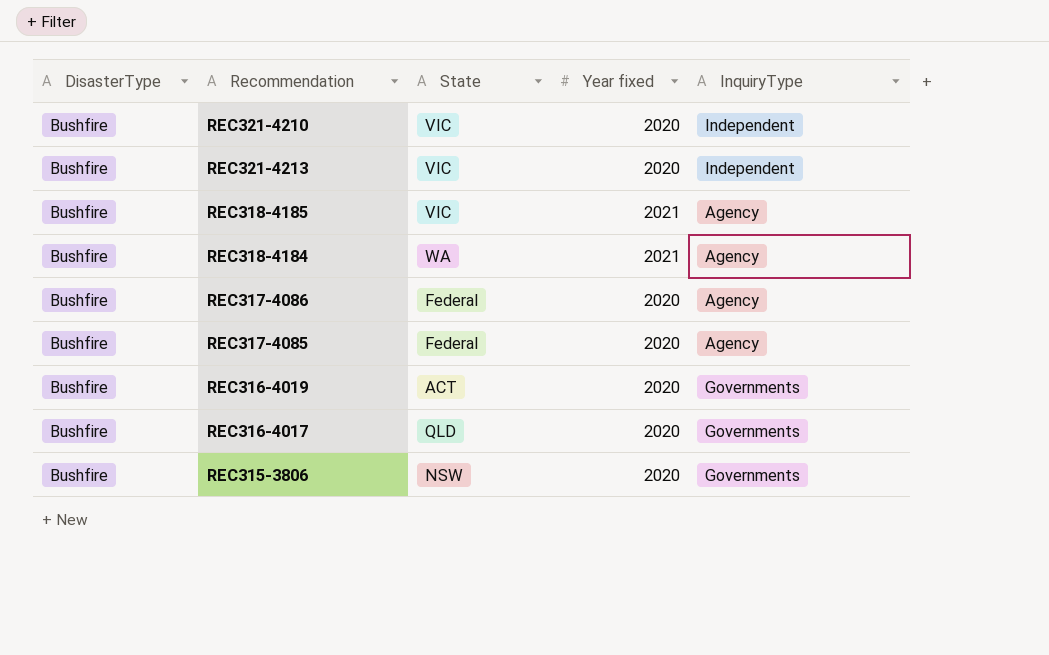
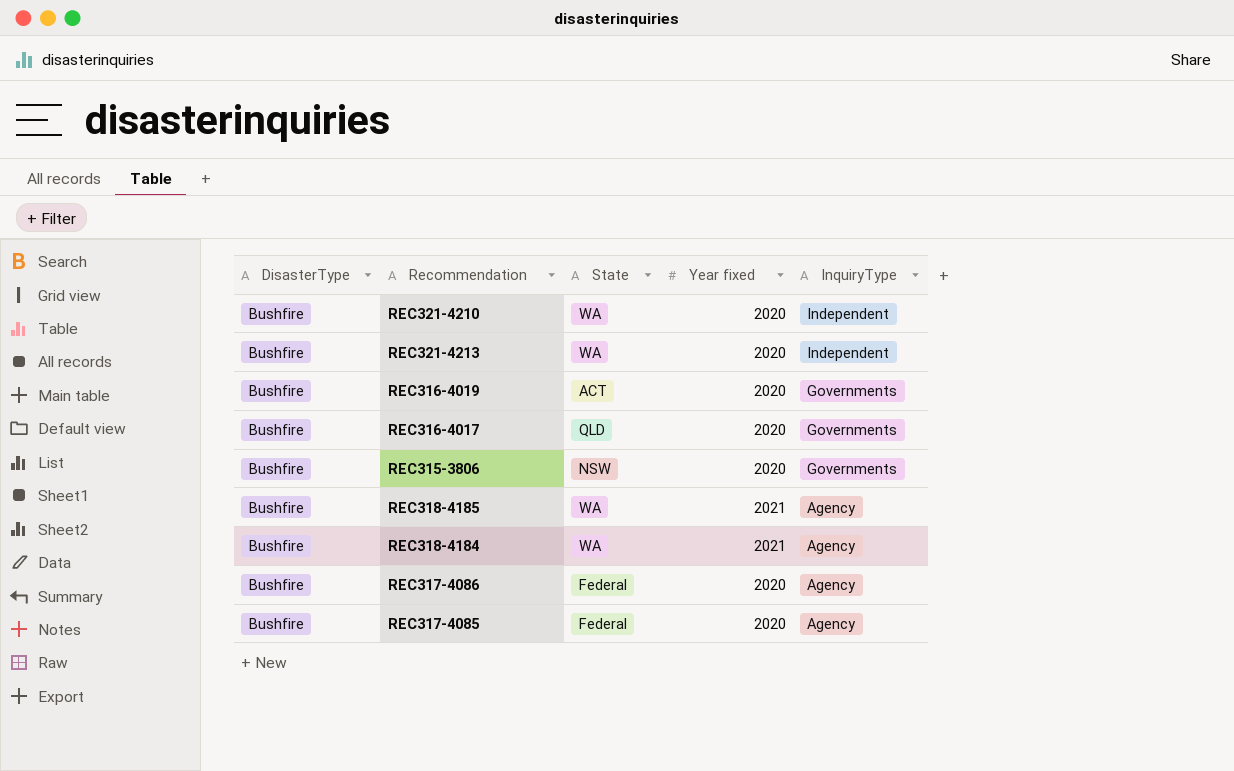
row order: none -> InquiryType descending
REC321-4210 | State: VIC -> WA
REC321-4213 | State: VIC -> WA
REC318-4185 | State: VIC -> WA

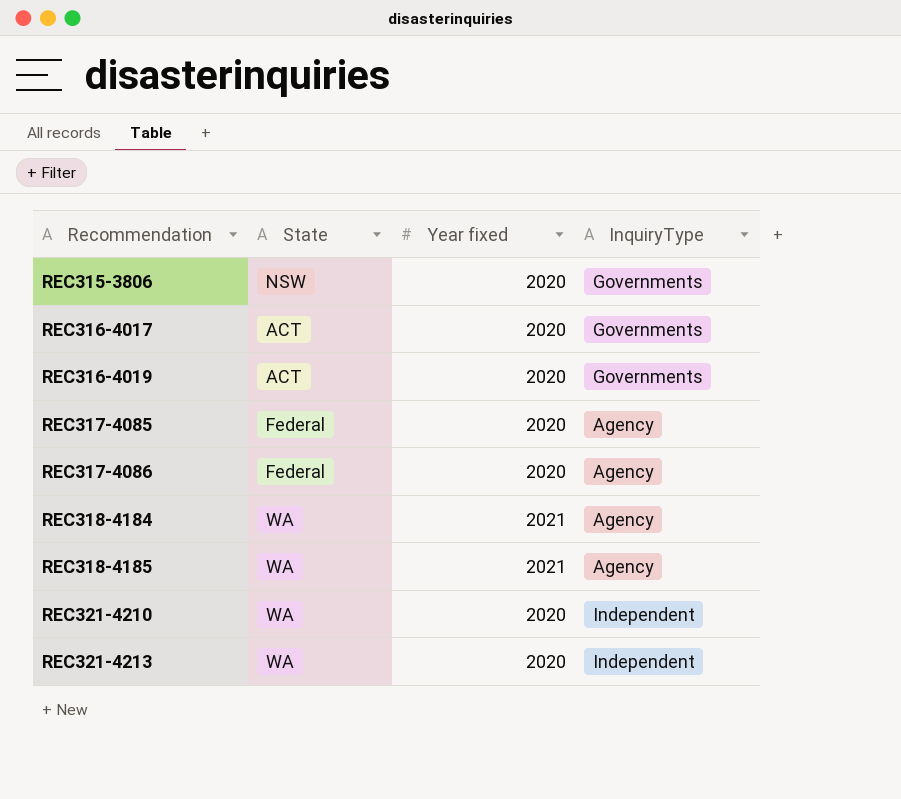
row order: InquiryType descending -> Recommendation ascending
column DisasterType | position: 1 -> none
REC316-4017 | State: QLD -> ACT

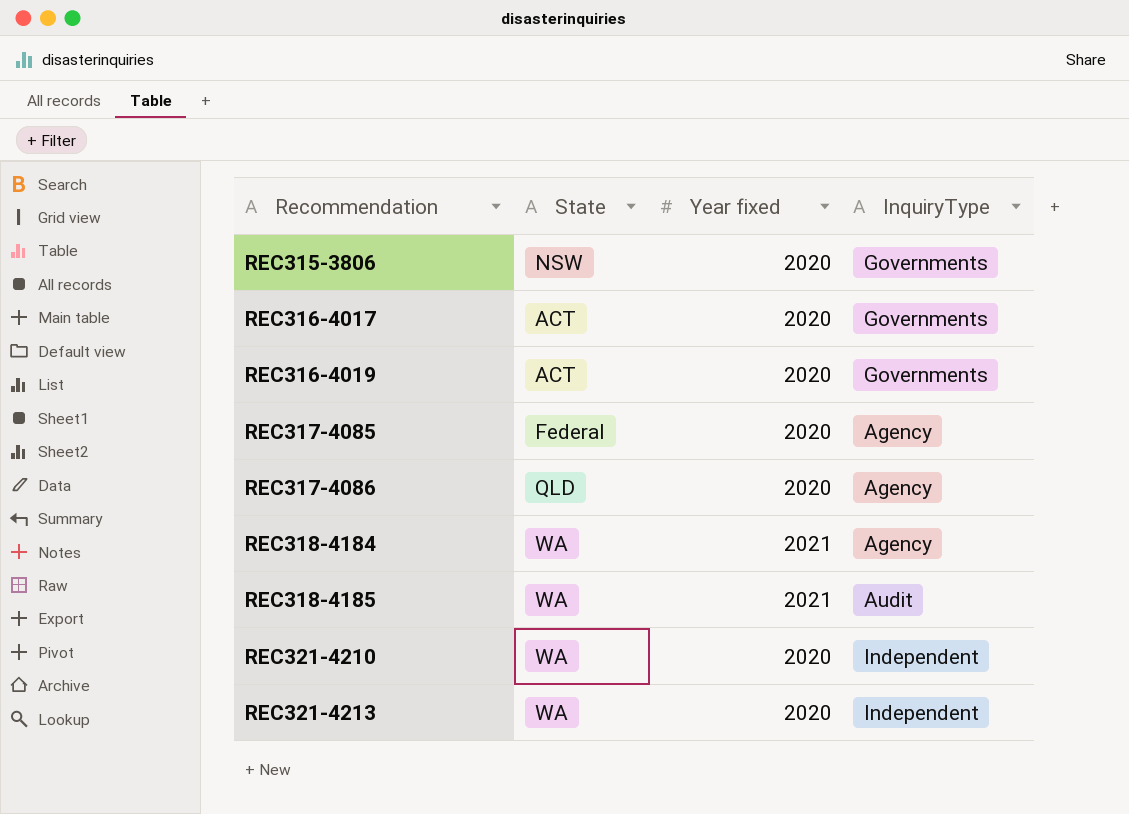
REC317-4086 | State: Federal -> QLD
REC318-4185 | InquiryType: Agency -> Audit

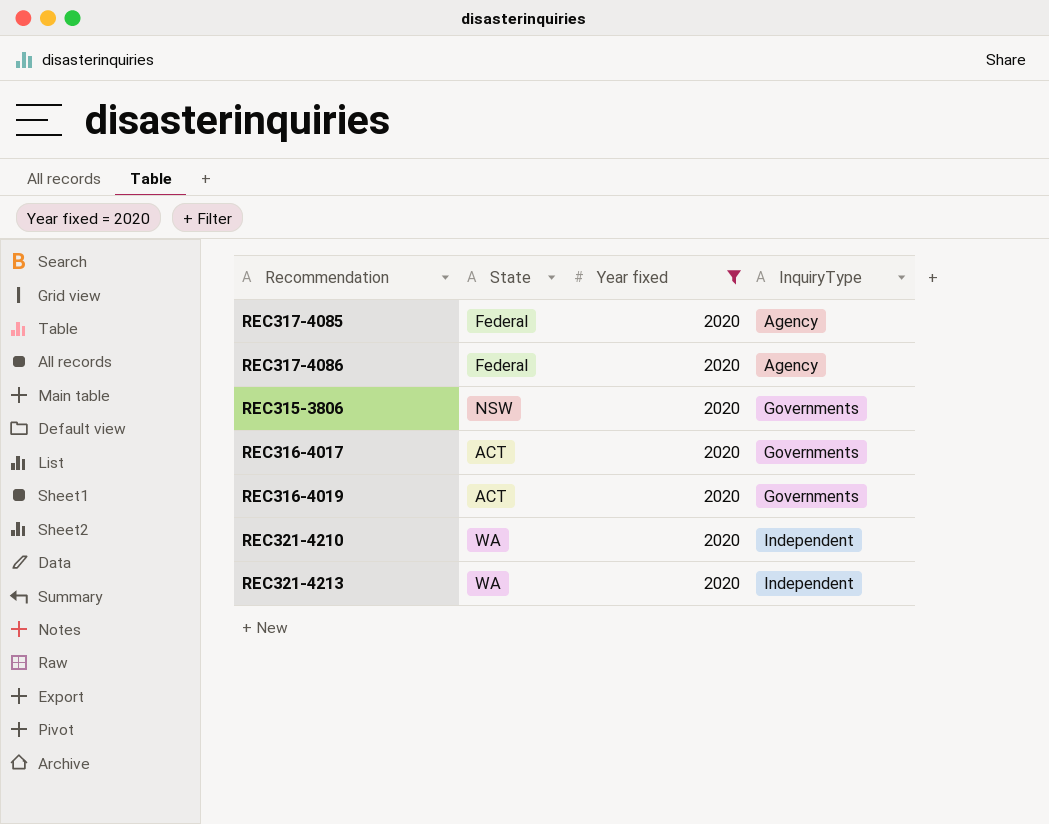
filter: none -> Year fixed = 2020
row order: Recommendation ascending -> InquiryType ascending
REC317-4086 | State: QLD -> Federal

